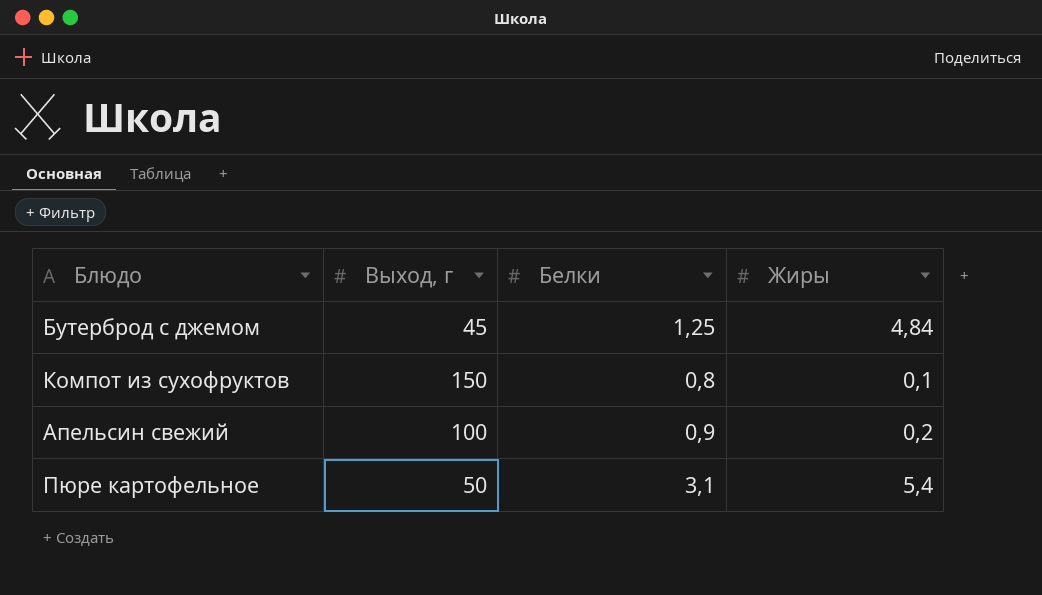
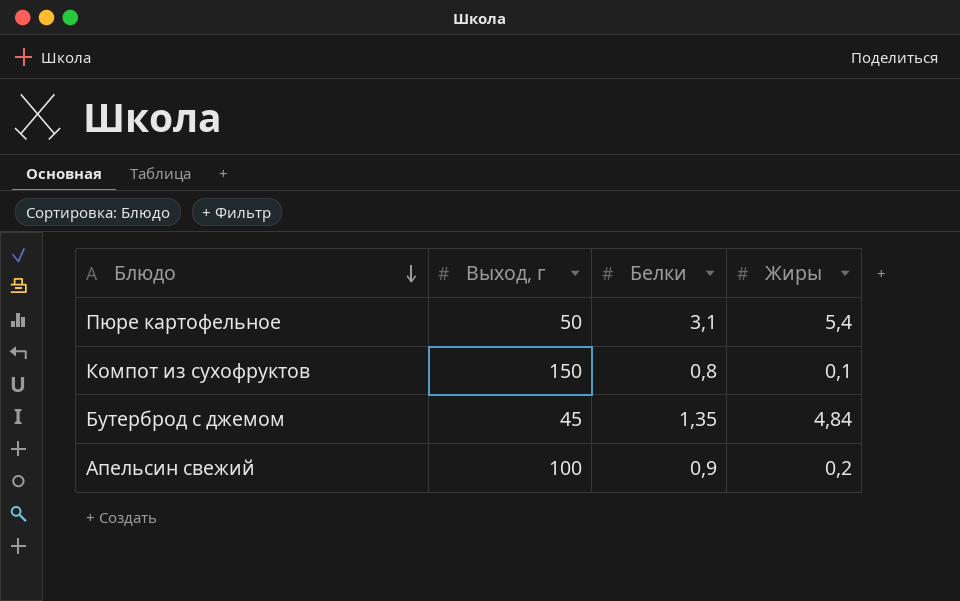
row order: none -> Блюдо descending
Бутерброд с джемом | Белки: 1,25 -> 1,35

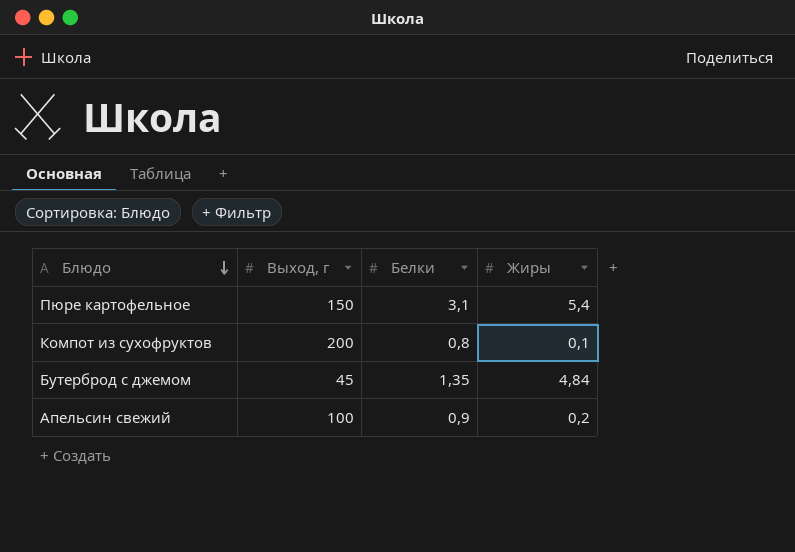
Пюре картофельное | Выход, г: 50 -> 150
Компот из сухофруктов | Выход, г: 150 -> 200

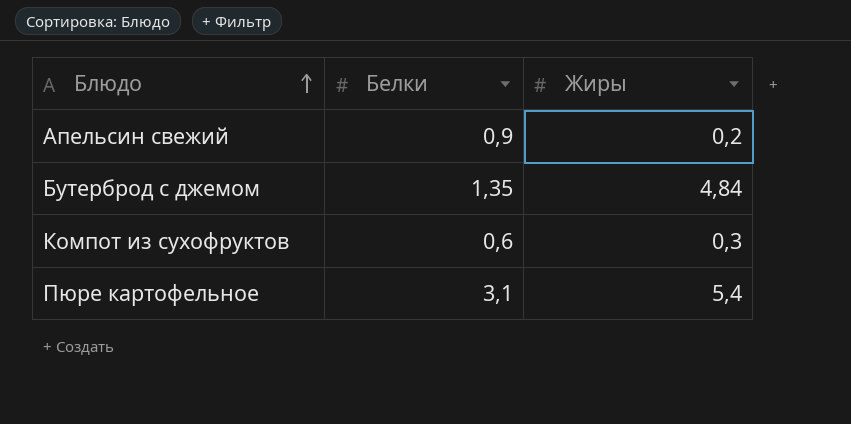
row order: Блюдо descending -> Блюдо ascending
column Выход, г | position: 2 -> none
Компот из сухофруктов | Белки: 0,8 -> 0,6
Компот из сухофруктов | Жиры: 0,1 -> 0,3

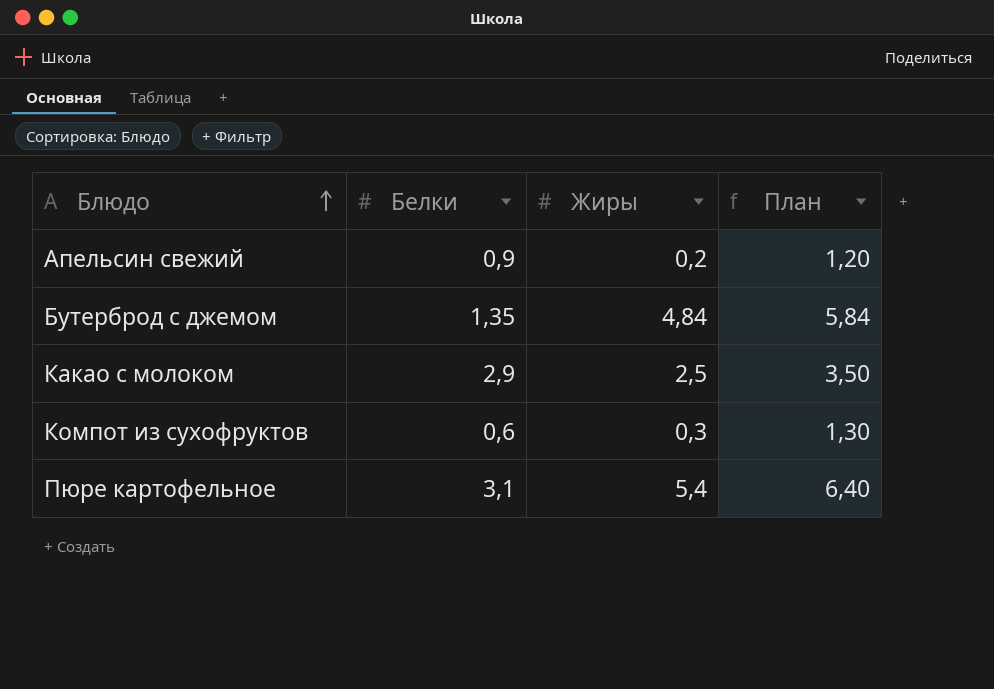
column План | formula: none -> [Жиры] + 1
row Какао с молоком: none -> 2,9 | 2,5 | 3,50

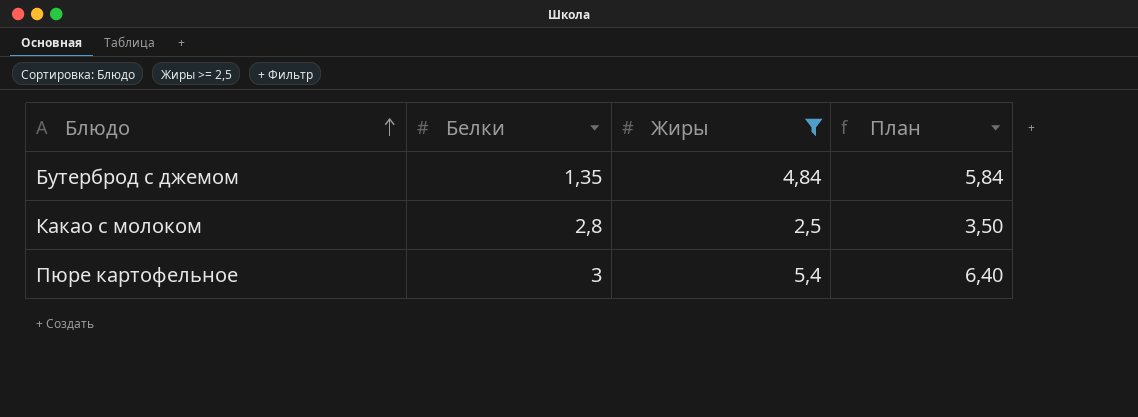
filter: none -> Жиры >= 2,5
Какао с молоком | Белки: 2,9 -> 2,8
Пюре картофельное | Белки: 3,1 -> 3

